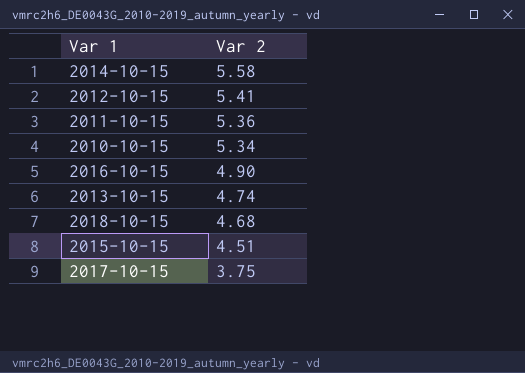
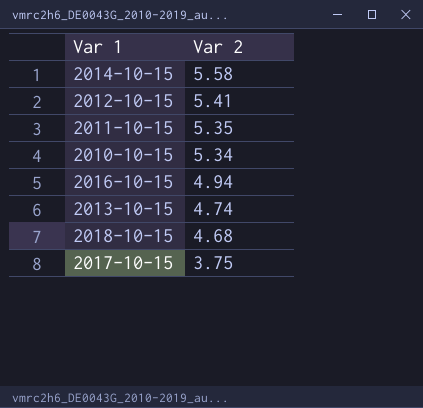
row 2015-10-15: 4.51 -> none
2011-10-15 | Var 2: 5.36 -> 5.35
2016-10-15 | Var 2: 4.90 -> 4.94

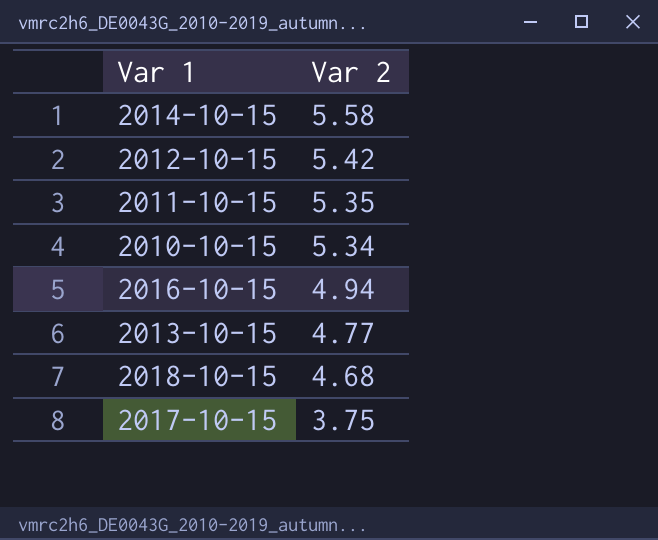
2012-10-15 | Var 2: 5.41 -> 5.42
2013-10-15 | Var 2: 4.74 -> 4.77

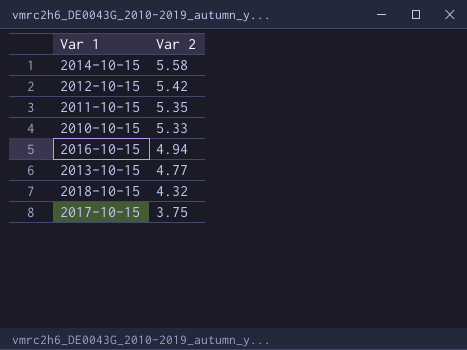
2010-10-15 | Var 2: 5.34 -> 5.33
2018-10-15 | Var 2: 4.68 -> 4.32

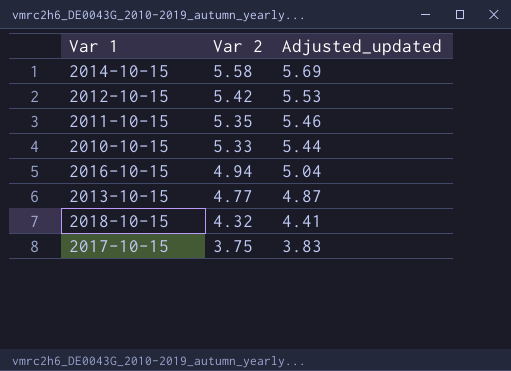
column Adjusted_updated | formula: none -> [Var 2] * 1.02

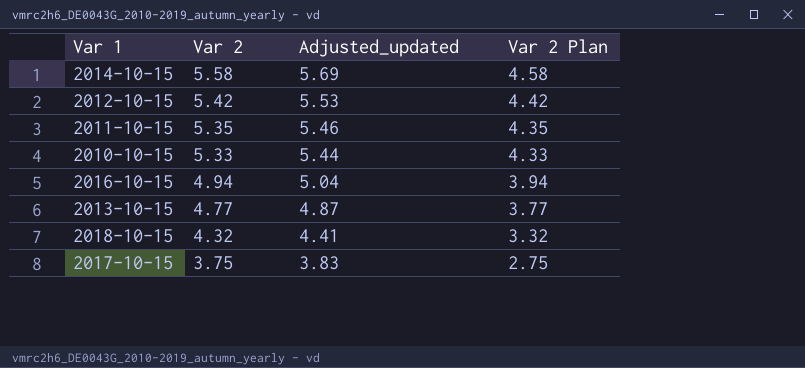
column Var 2 Plan | formula: none -> [Var 2] - 1

